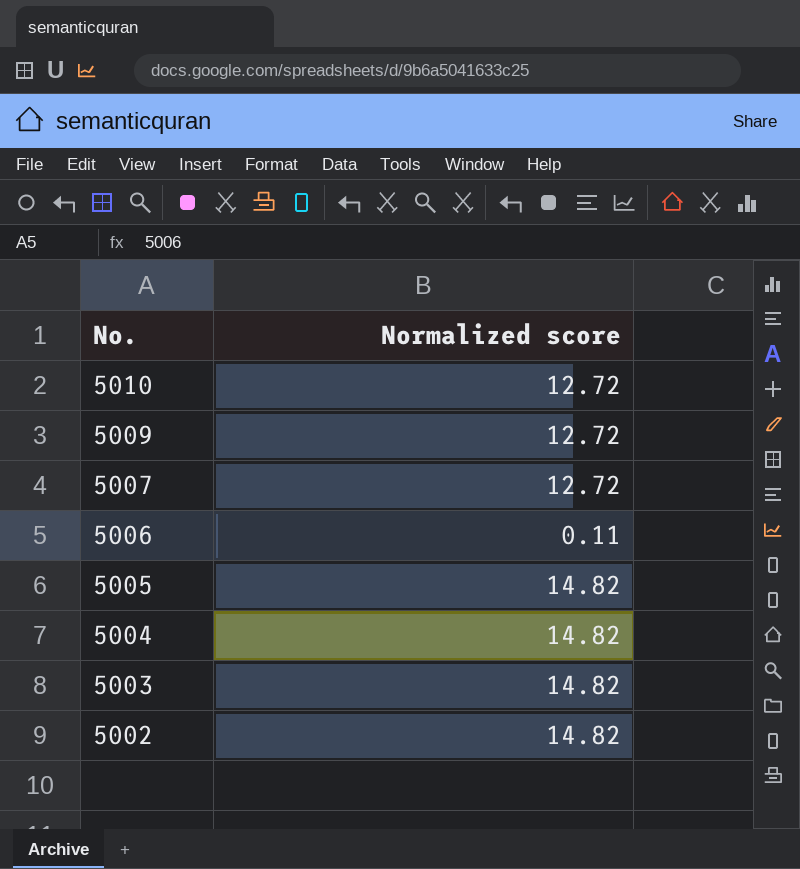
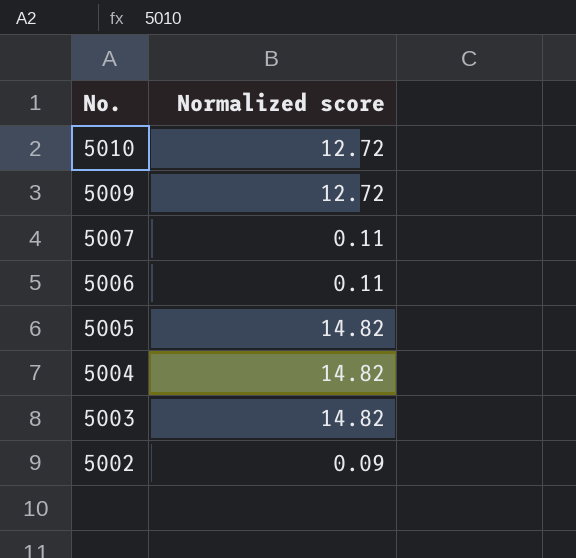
5007 | Normalized score: 12.72 -> 0.11
5002 | Normalized score: 14.82 -> 0.09

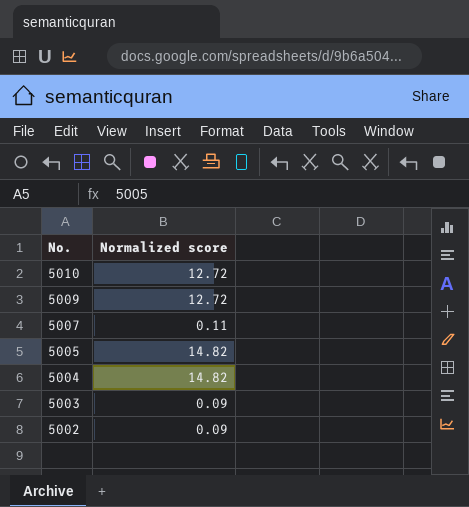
row 5006: 0.11 -> none
5003 | Normalized score: 14.82 -> 0.09

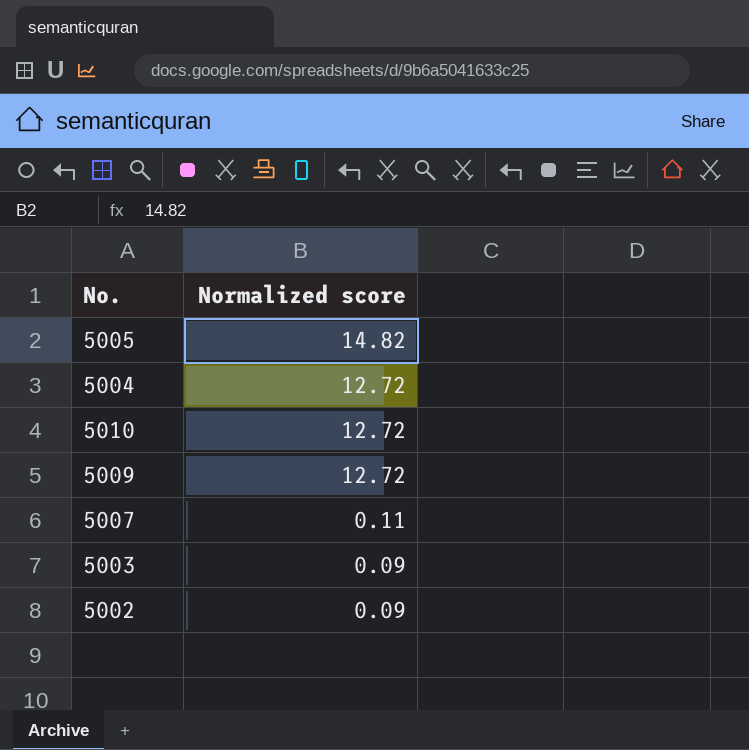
row order: No. descending -> Normalized score descending
5004 | Normalized score: 14.82 -> 12.72

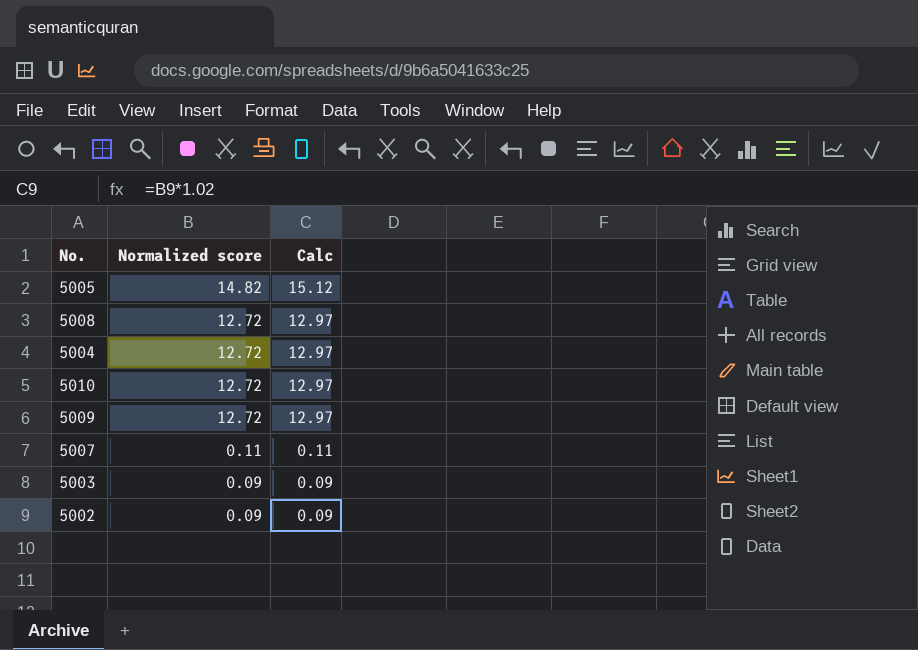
column Calc | formula: none -> [Normalized score] * 1.02
row 5008: none -> 12.72 | 12.97

